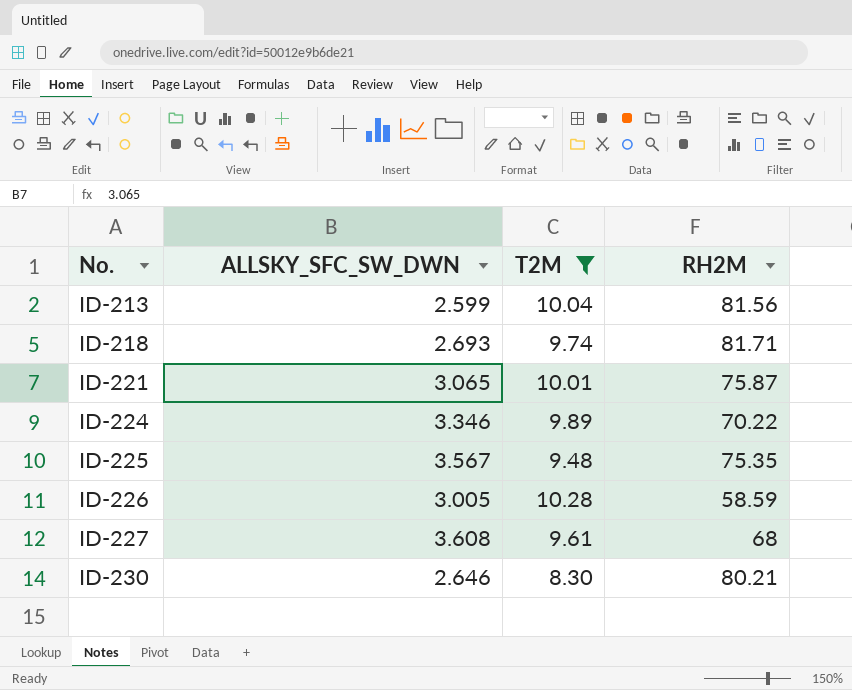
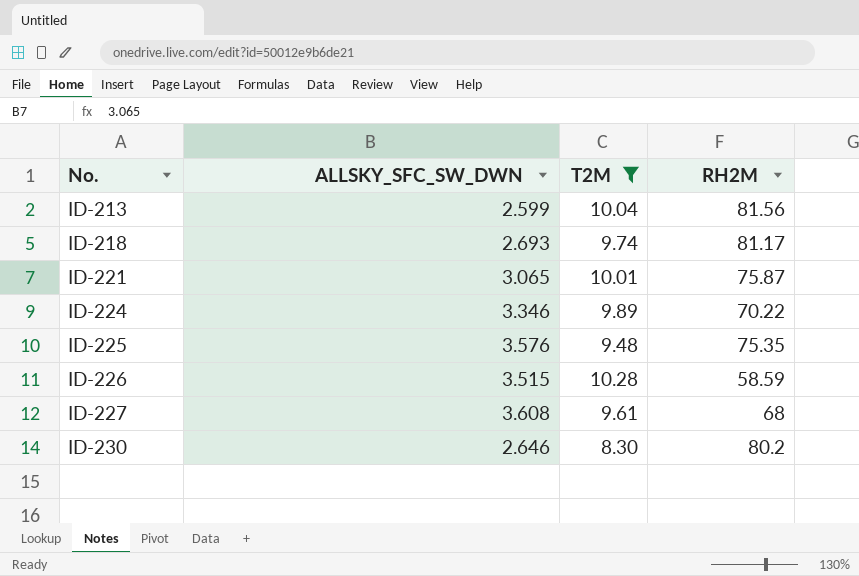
ID-218 | RH2M: 81.71 -> 81.17
ID-225 | ALLSKY_SFC_SW_DWN: 3.567 -> 3.576
ID-226 | ALLSKY_SFC_SW_DWN: 3.005 -> 3.515
ID-230 | RH2M: 80.21 -> 80.2

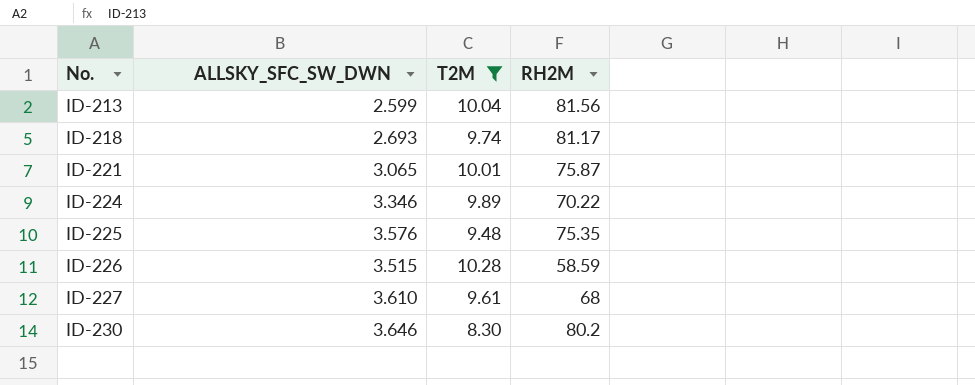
ID-227 | ALLSKY_SFC_SW_DWN: 3.608 -> 3.610
ID-230 | ALLSKY_SFC_SW_DWN: 2.646 -> 3.646

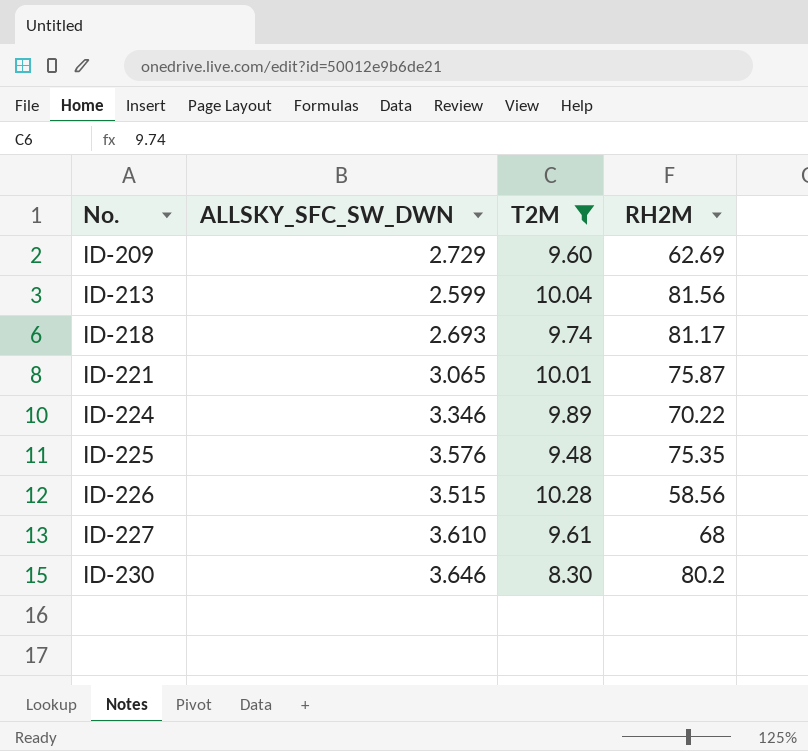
row ID-209: none -> 2.729 | 9.60 | 62.69
ID-226 | RH2M: 58.59 -> 58.56

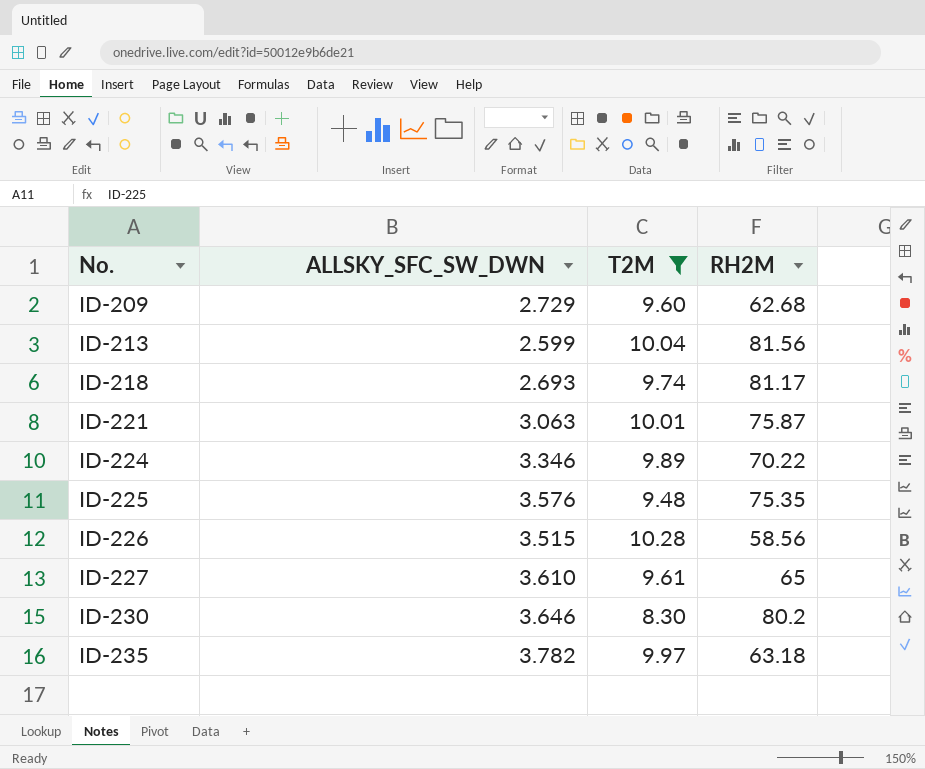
ID-209 | RH2M: 62.69 -> 62.68
ID-221 | ALLSKY_SFC_SW_DWN: 3.065 -> 3.063
ID-227 | RH2M: 68 -> 65
row ID-235: none -> 3.782 | 9.97 | 63.18

